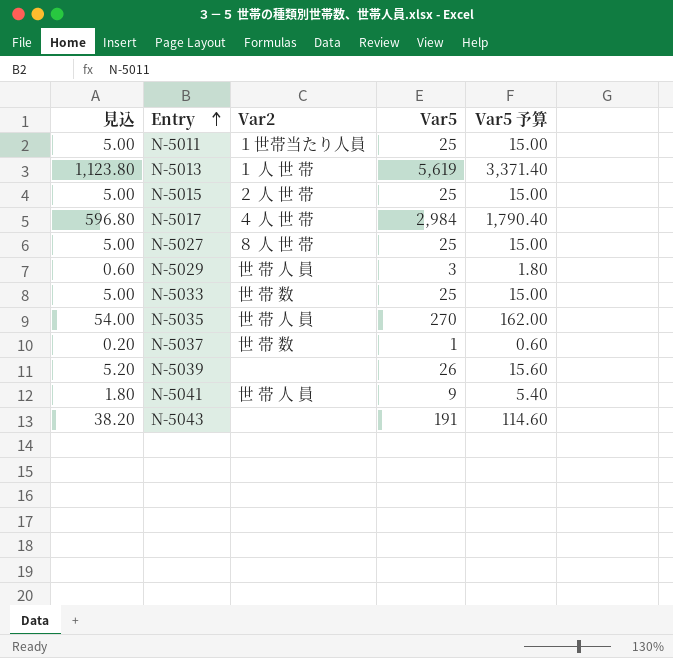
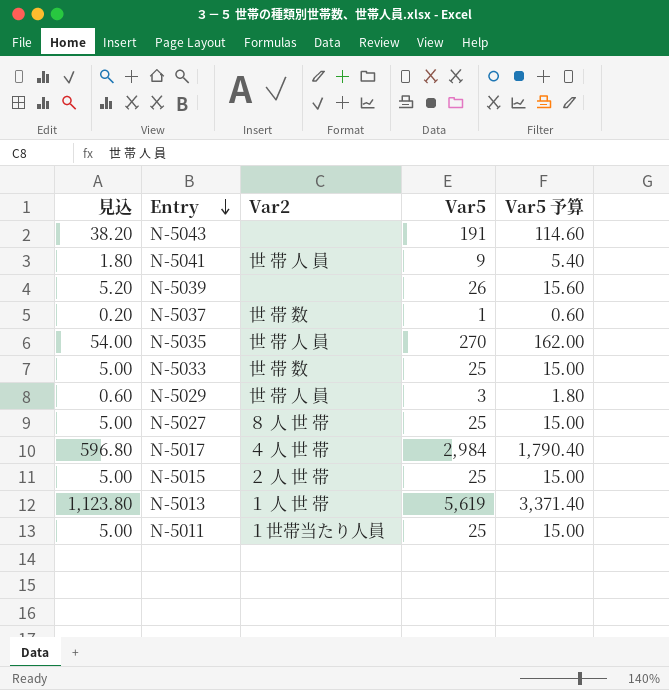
row order: Entry ascending -> Entry descending

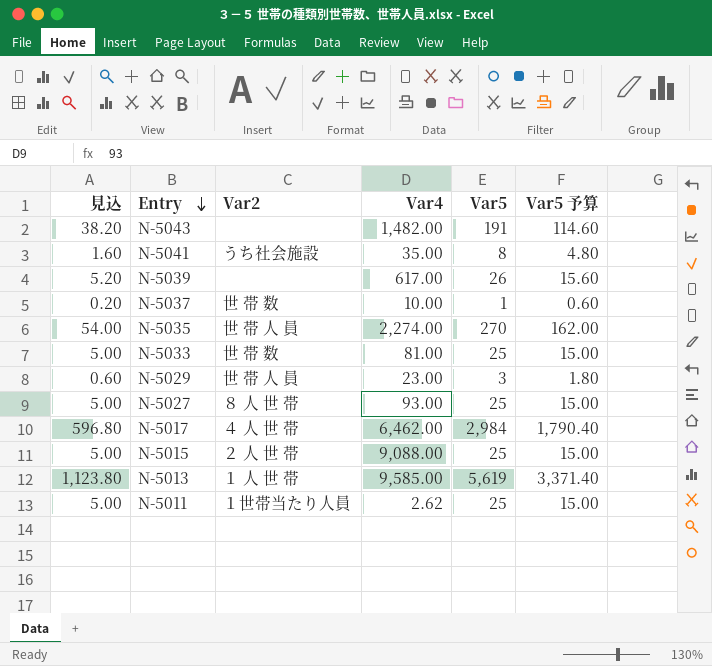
column Var4 | position: none -> 4
N-5041 | 見込: 1.80 -> 1.60
N-5041 | Var2: 世 帯 人 員 -> うち社会施設
N-5041 | Var5: 9 -> 8
N-5041 | Var5 予算: 5.40 -> 4.80

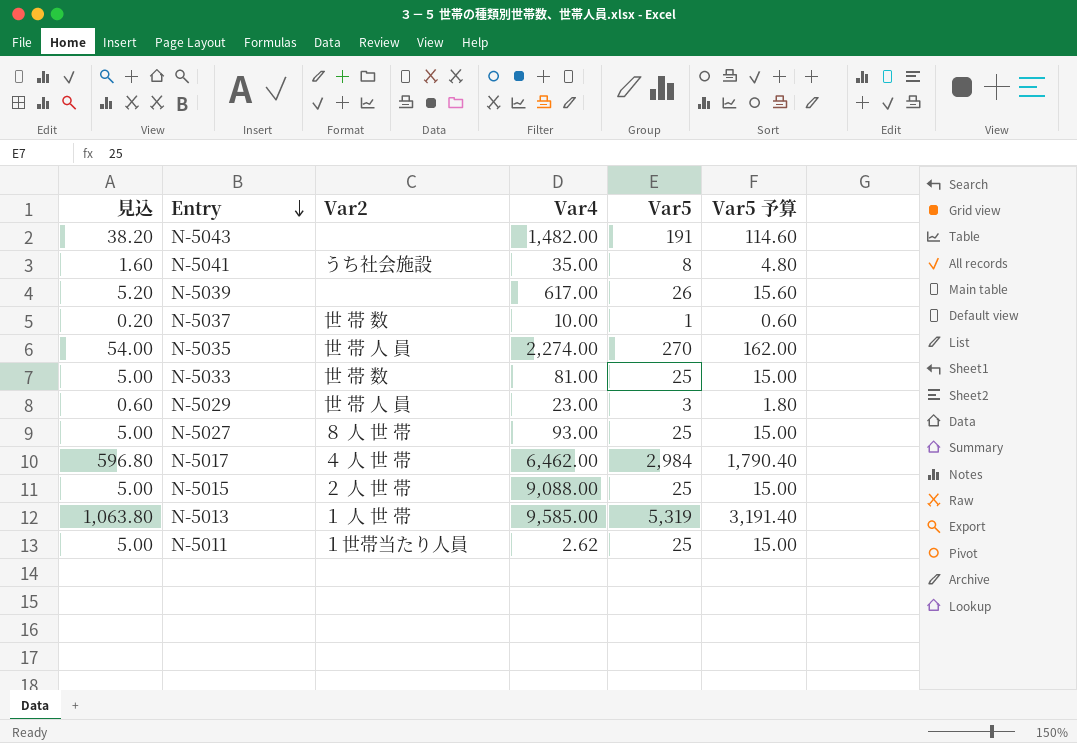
N-5013 | 見込: 1,123.80 -> 1,063.80
N-5013 | Var5: 5,619 -> 5,319
N-5013 | Var5 予算: 3,371.40 -> 3,191.40

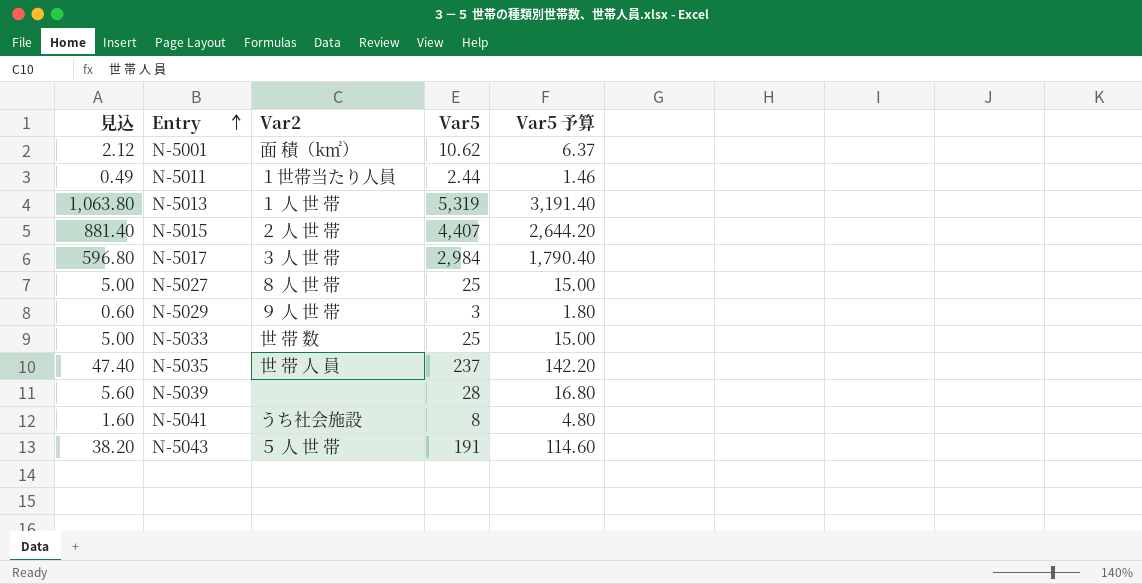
row order: Entry descending -> Entry ascending
column Var4 | position: 4 -> none
row N-5037: 0.20 | 世 帯 数 | 10.00 | 1 | 0.60 -> none
row N-5001: none -> 2.12 | 面 積（k㎡） | 10.62 | 6.37
N-5011 | 見込: 5.00 -> 0.49
N-5011 | Var5: 25 -> 2.44
N-5011 | Var5 予算: 15.00 -> 1.46
N-5015 | 見込: 5.00 -> 881.40
N-5015 | Var5: 25 -> 4,407
N-5015 | Var5 予算: 15.00 -> 2,644.20
N-5017 | Var2: ４ 人 世 帯 -> ３ 人 世 帯
N-5029 | Var2: 世 帯 人 員 -> ９ 人 世 帯
N-5035 | 見込: 54.00 -> 47.40
N-5035 | Var5: 270 -> 237
N-5035 | Var5 予算: 162.00 -> 142.20
N-5039 | 見込: 5.20 -> 5.60
N-5039 | Var5: 26 -> 28
N-5039 | Var5 予算: 15.60 -> 16.80
N-5043 | Var2: none -> ５ 人 世 帯

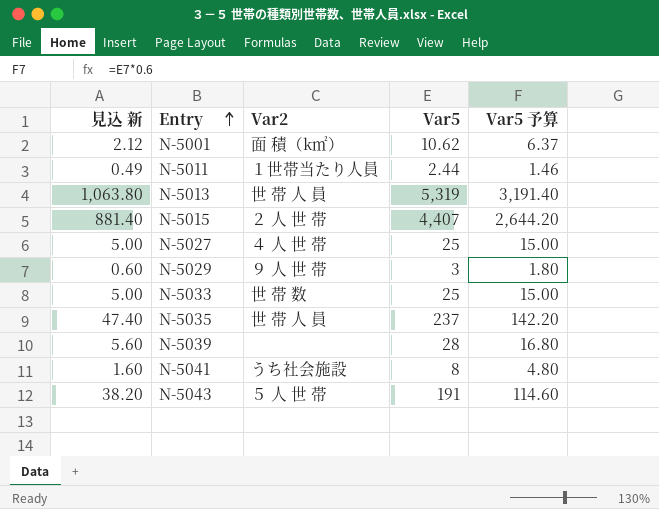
column name: 見込 -> 見込 新
row N-5017: 596.80 | ３ 人 世 帯 | 2,984 | 1,790.40 -> none
N-5013 | Var2: １ 人 世 帯 -> 世 帯 人 員
N-5027 | Var2: ８ 人 世 帯 -> ４ 人 世 帯

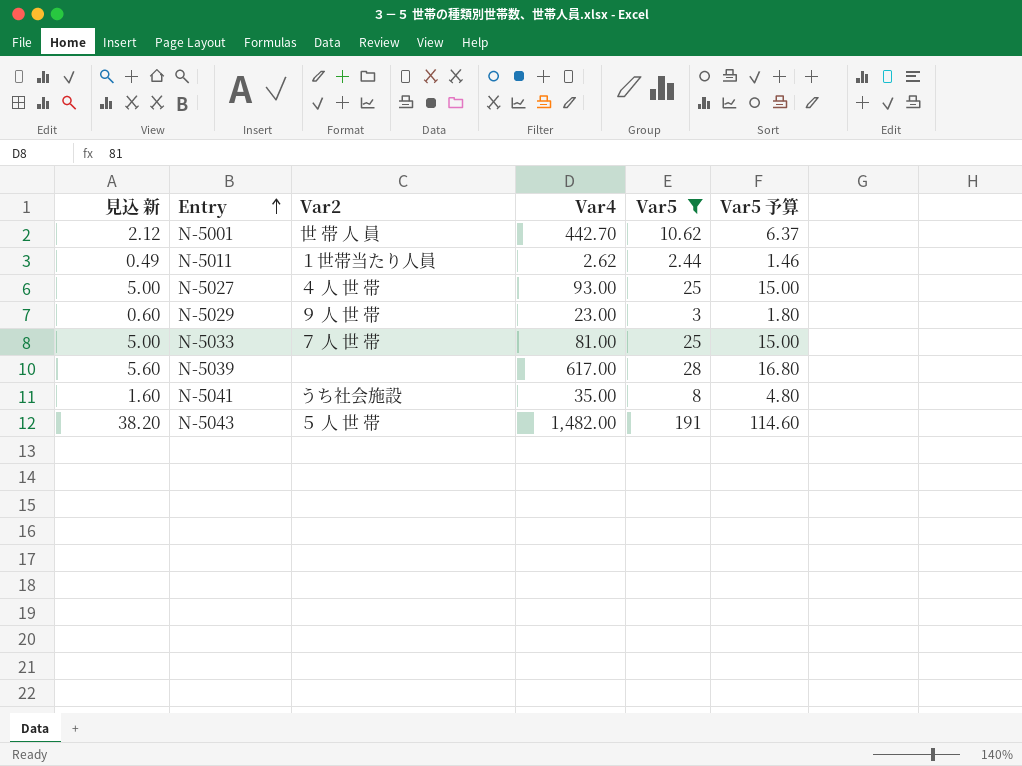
filter: none -> Var5 <= 191
column Var4 | position: none -> 4
N-5001 | Var2: 面 積（k㎡） -> 世 帯 人 員
N-5033 | Var2: 世 帯 数 -> ７ 人 世 帯

